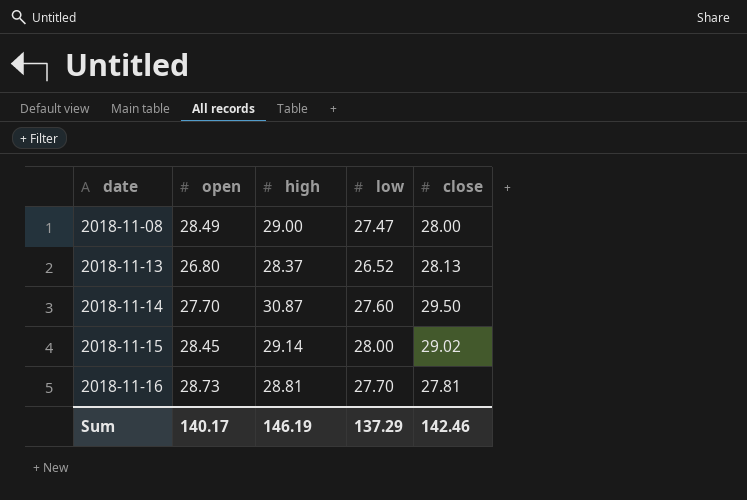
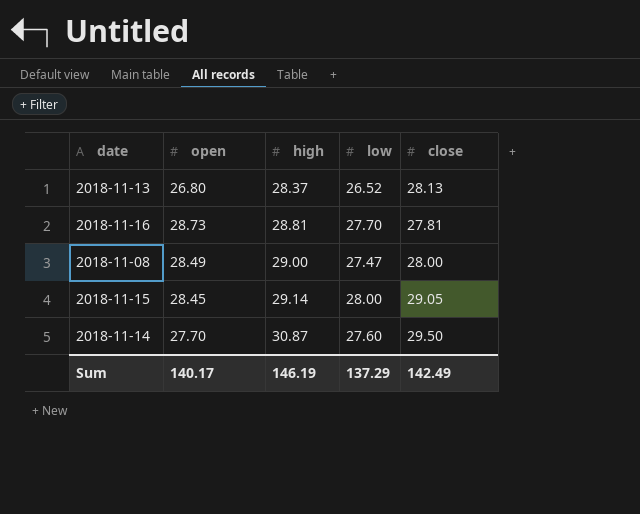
row order: date ascending -> high ascending
2018-11-15 | close: 29.02 -> 29.05
Sum | close: 142.46 -> 142.49

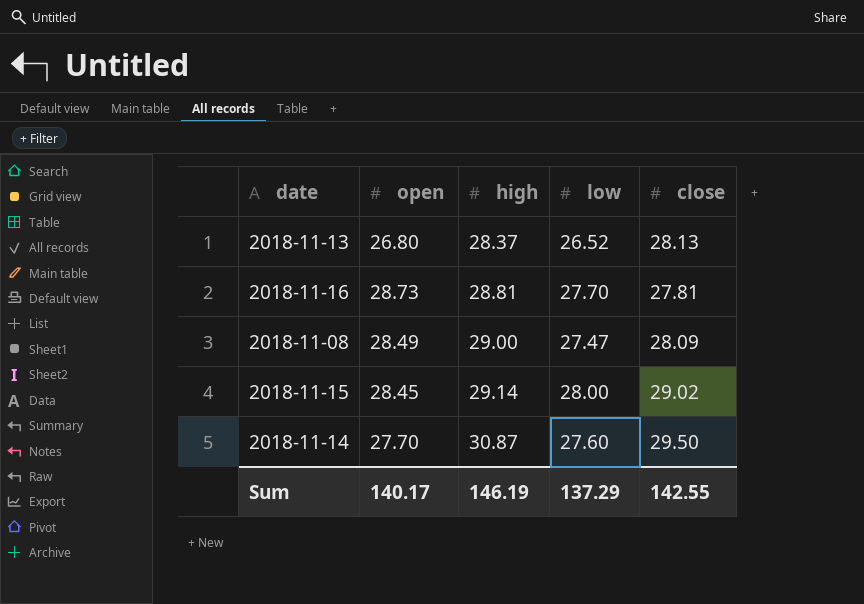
2018-11-08 | close: 28.00 -> 28.09
2018-11-15 | close: 29.05 -> 29.02
Sum | close: 142.49 -> 142.55

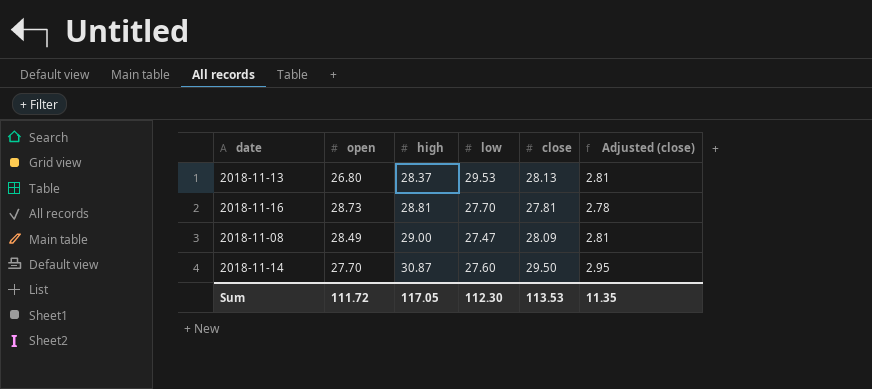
column Adjusted (close) | formula: none -> [close] * 0.1
row 2018-11-15: 28.45 | 29.14 | 28.00 | 29.02 -> none
2018-11-13 | low: 26.52 -> 29.53
Sum | open: 140.17 -> 111.72
Sum | high: 146.19 -> 117.05
Sum | low: 137.29 -> 112.30
Sum | close: 142.55 -> 113.53

